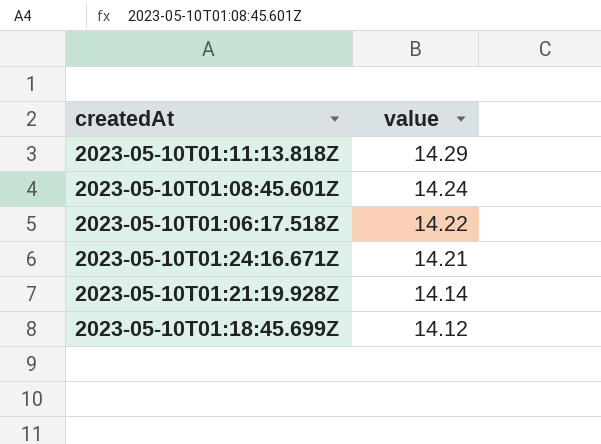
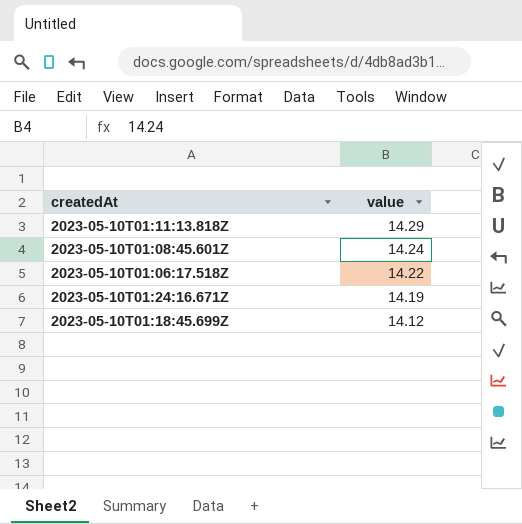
row 2023-05-10T01:21:19.928Z: 14.14 -> none
2023-05-10T01:24:16.671Z | value: 14.21 -> 14.19

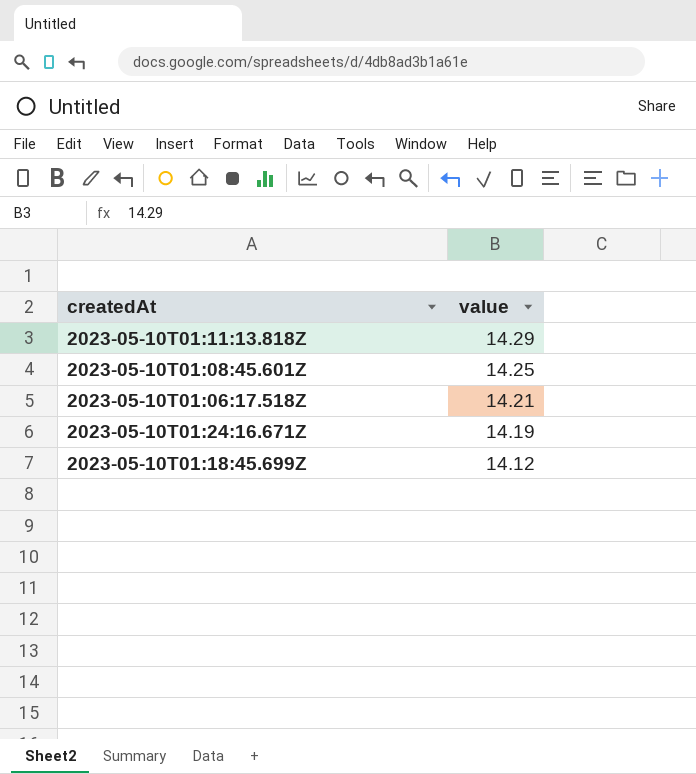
2023-05-10T01:08:45.601Z | value: 14.24 -> 14.25
2023-05-10T01:06:17.518Z | value: 14.22 -> 14.21

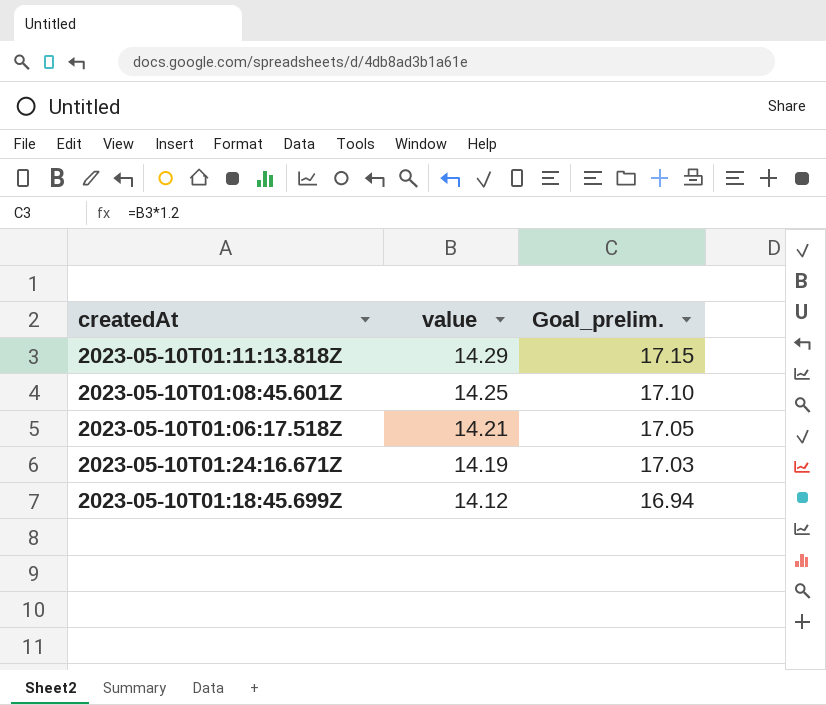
column Goal_prelim. | formula: none -> [value] * 1.2

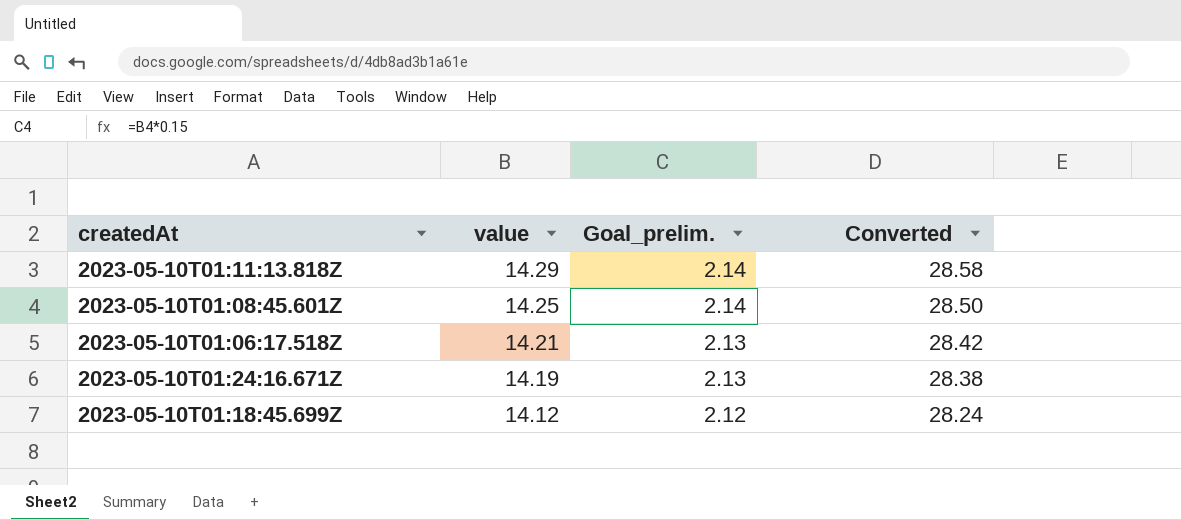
column Goal_prelim. | formula: [value] * 1.2 -> [value] * 0.15
column Converted | formula: none -> [value] * 2

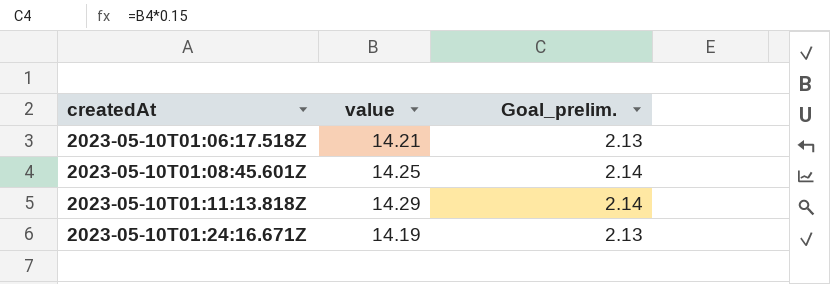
row order: value descending -> createdAt ascending
column Converted | formula: [value] * 2 -> none
row 2023-05-10T01:18:45.699Z: 14.12 | 2.12 | 28.24 -> none

